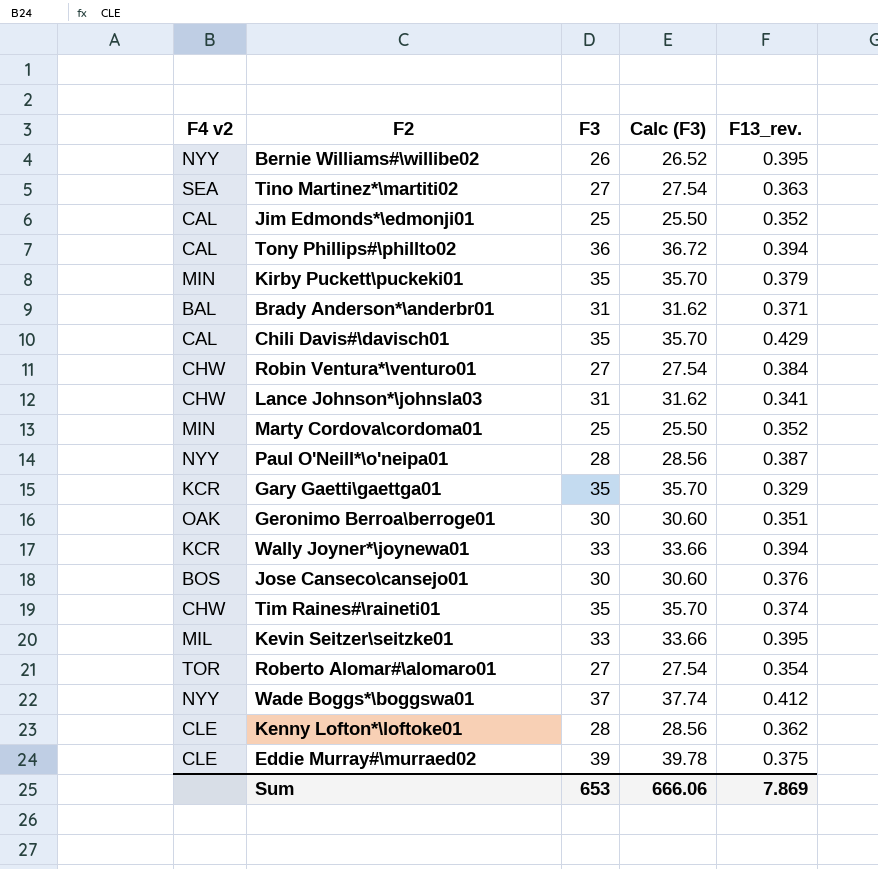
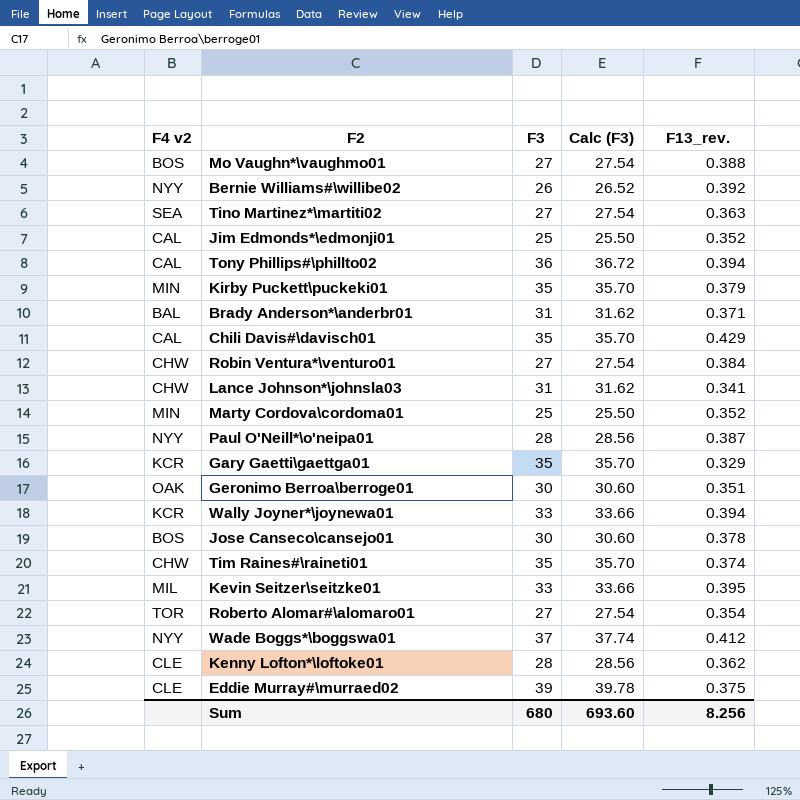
row Mo Vaughn*\vaughmo01: none -> BOS | 27 | 27.54 | 0.388
Bernie Williams#\willibe02 | F13_rev.: 0.395 -> 0.392
Jose Canseco\cansejo01 | F13_rev.: 0.376 -> 0.378
Sum | F3: 653 -> 680
Sum | Calc (F3): 666.06 -> 693.60
Sum | F13_rev.: 7.869 -> 8.256

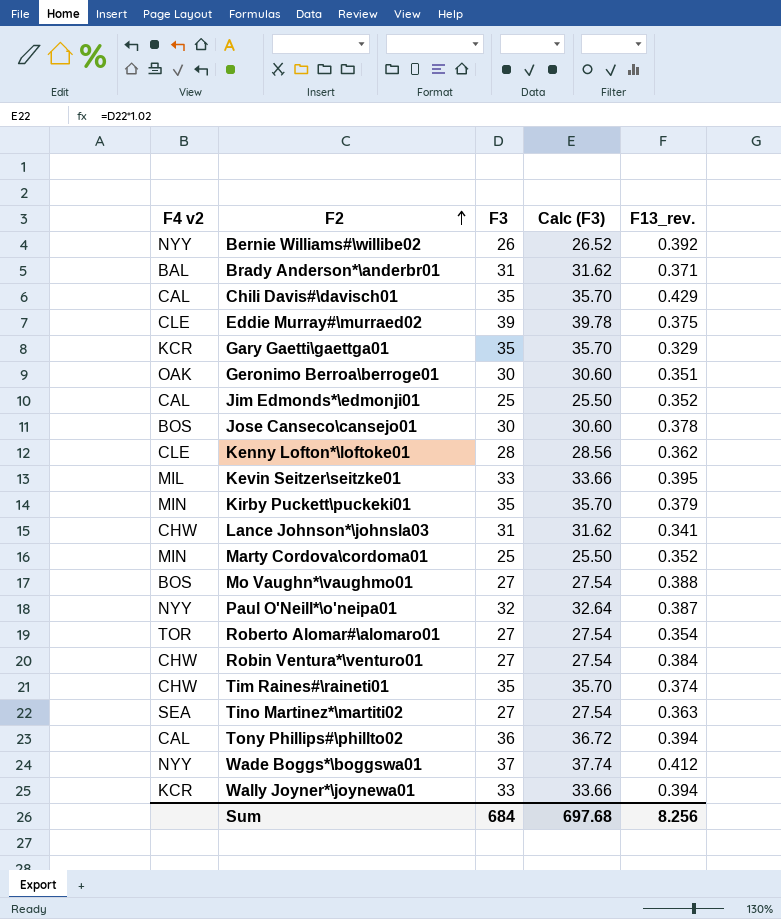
row order: none -> F2 ascending
Paul O'Neill*\o'neipa01 | F3: 28 -> 32
Paul O'Neill*\o'neipa01 | Calc (F3): 28.56 -> 32.64
Sum | F3: 680 -> 684
Sum | Calc (F3): 693.60 -> 697.68

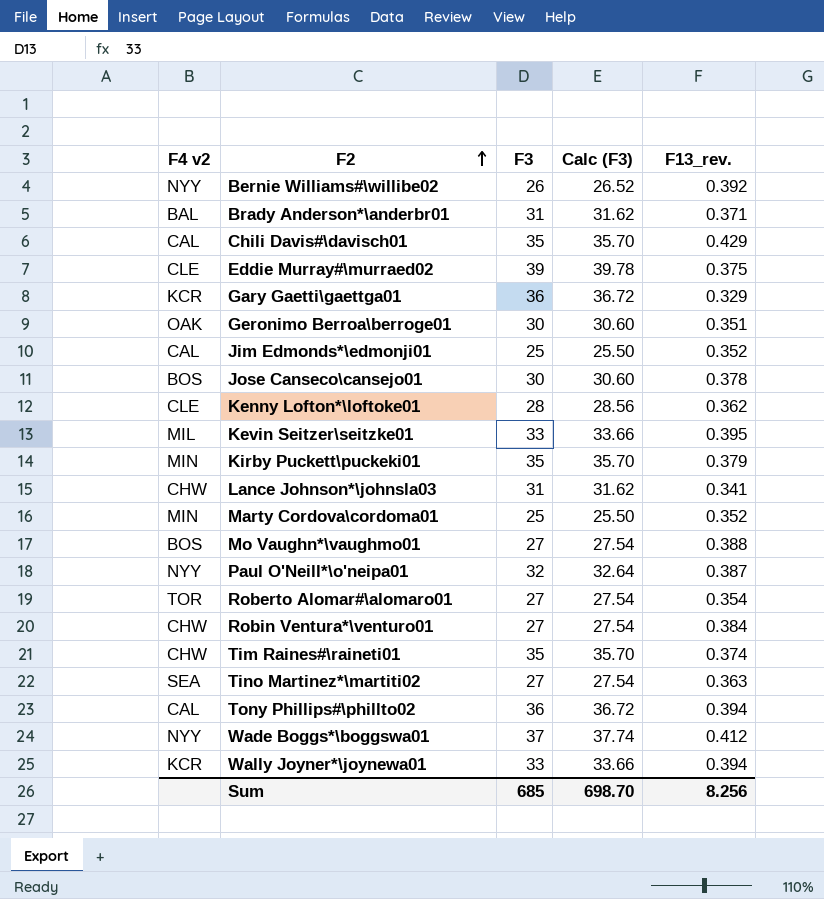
Gary Gaetti\gaettga01 | F3: 35 -> 36
Gary Gaetti\gaettga01 | Calc (F3): 35.70 -> 36.72
Sum | F3: 684 -> 685
Sum | Calc (F3): 697.68 -> 698.70

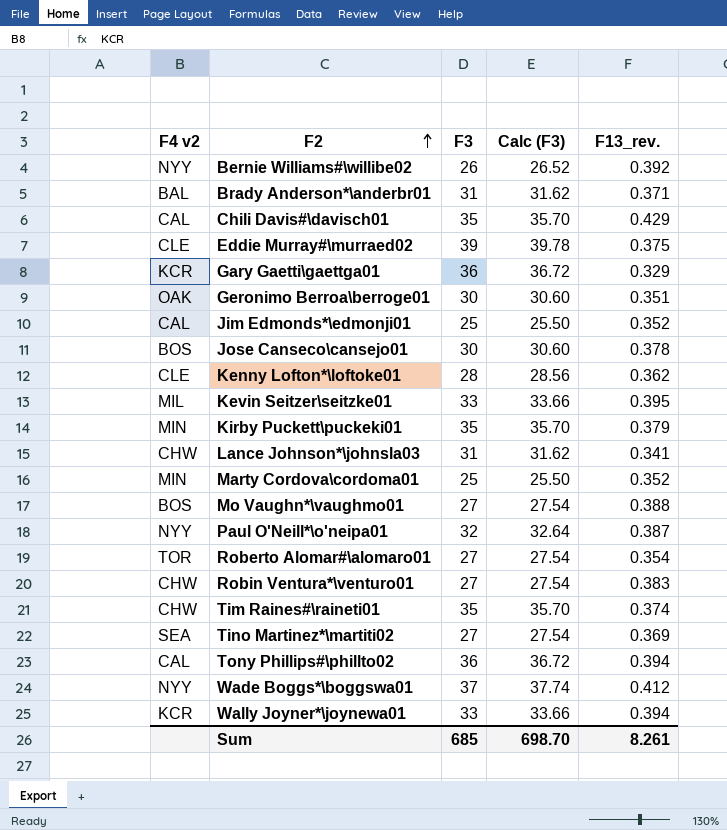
Robin Ventura*\venturo01 | F13_rev.: 0.384 -> 0.383
Tino Martinez*\martiti02 | F13_rev.: 0.363 -> 0.369
Sum | F13_rev.: 8.256 -> 8.261

